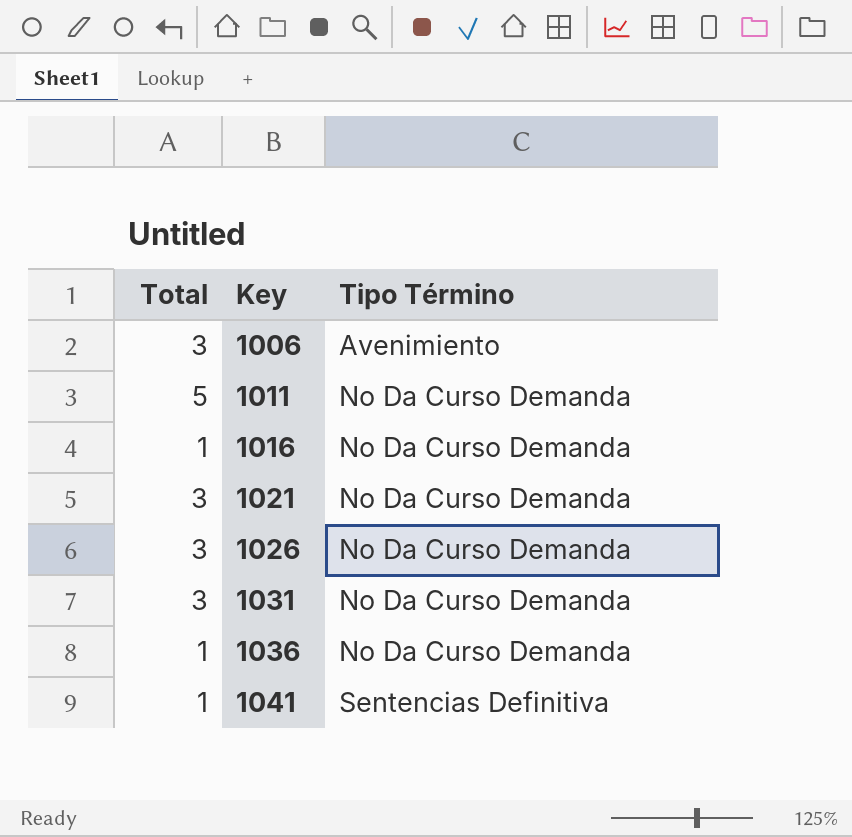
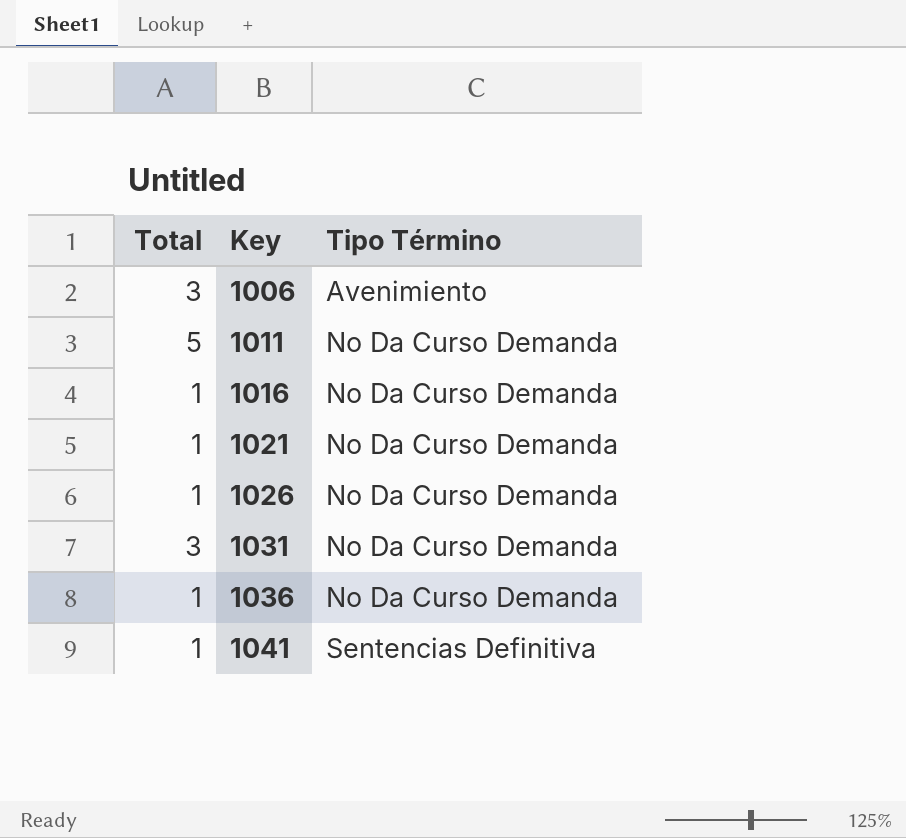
1021 | Total: 3 -> 1
1026 | Total: 3 -> 1

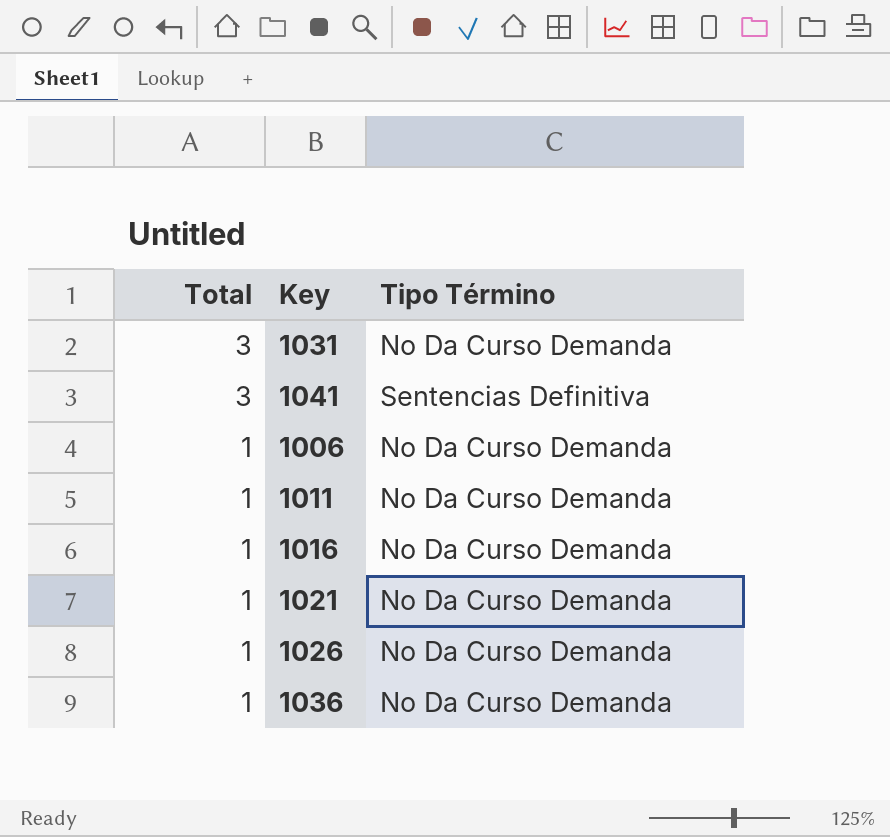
row order: Key ascending -> Total descending
1041 | Total: 1 -> 3
1006 | Total: 3 -> 1
1006 | Tipo Término: Avenimiento -> No Da Curso Demanda
1011 | Total: 5 -> 1

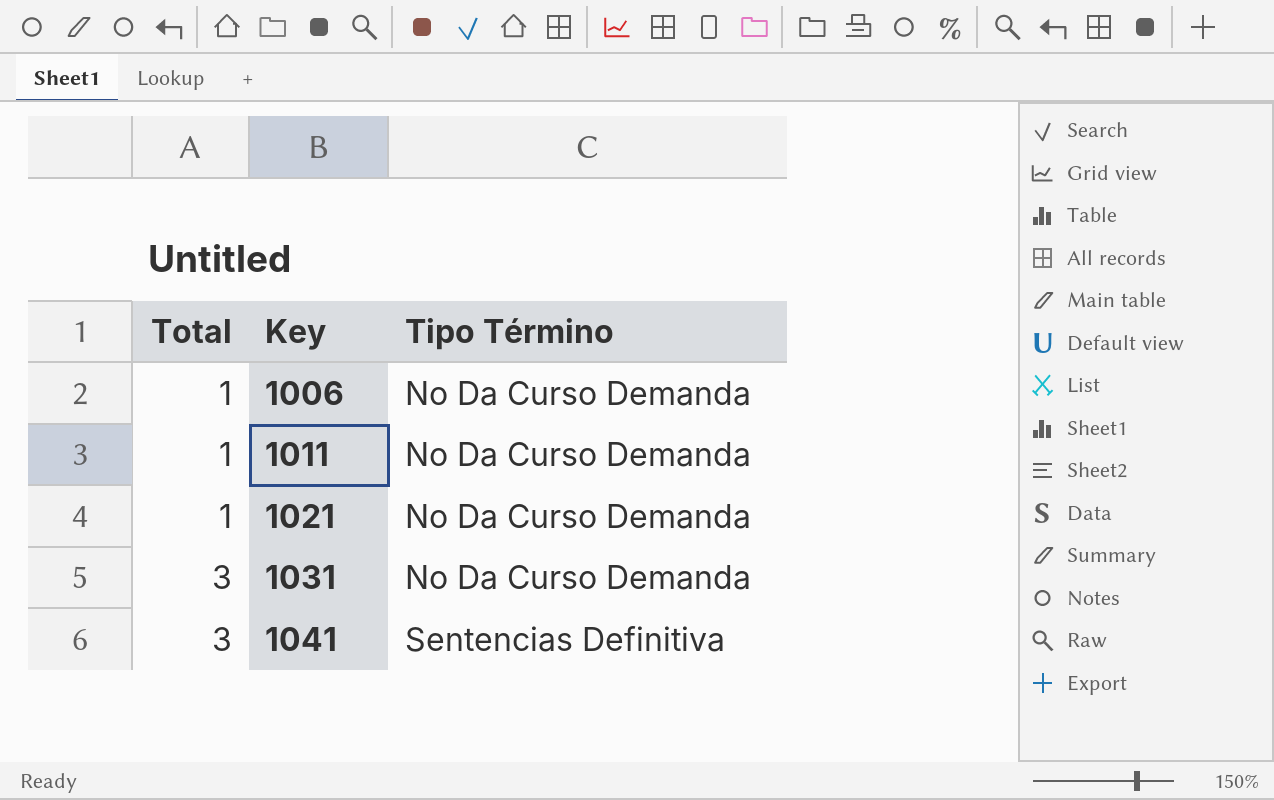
row order: Total descending -> Total ascending
row 1016: 1 | No Da Curso Demanda -> none
row 1026: 1 | No Da Curso Demanda -> none
row 1036: 1 | No Da Curso Demanda -> none

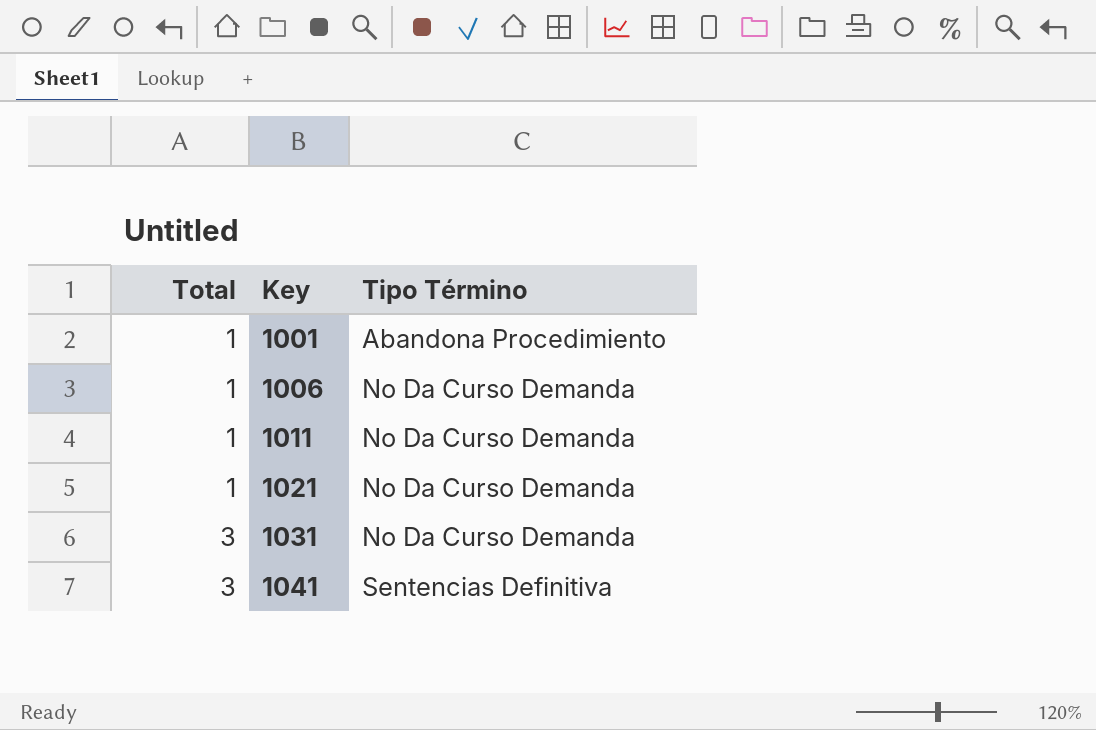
row 1001: none -> 1 | Abandona Procedimiento

